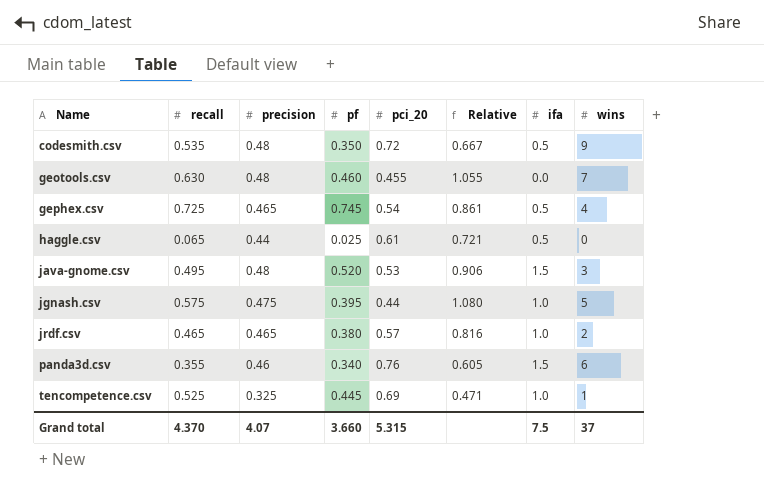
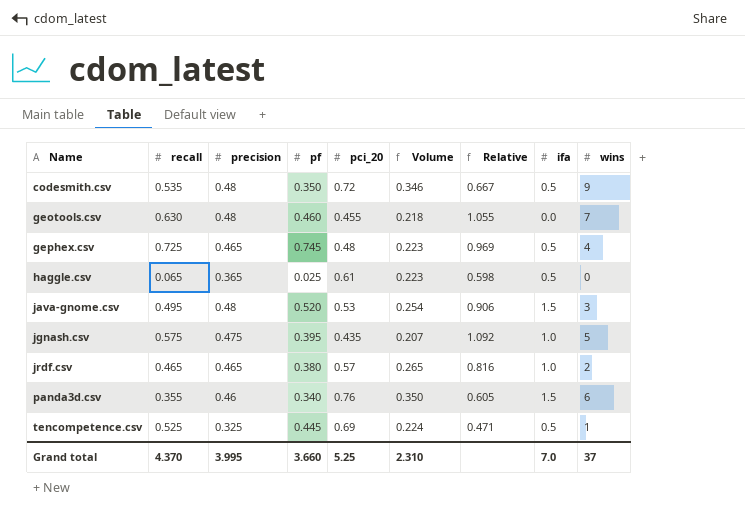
column Volume | formula: none -> [precision] * [pci_20]
gephex.csv | pci_20: 0.54 -> 0.48
gephex.csv | Relative: 0.861 -> 0.969
haggle.csv | precision: 0.44 -> 0.365
haggle.csv | Relative: 0.721 -> 0.598
jgnash.csv | pci_20: 0.44 -> 0.435
jgnash.csv | Relative: 1.080 -> 1.092
tencompetence.csv | ifa: 1.0 -> 0.5
Grand total | precision: 4.07 -> 3.995
Grand total | pci_20: 5.315 -> 5.25
Grand total | ifa: 7.5 -> 7.0

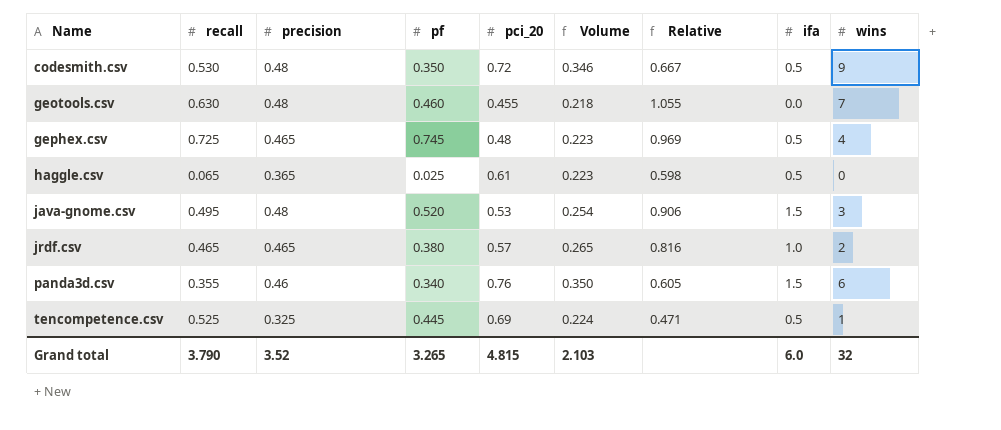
row jgnash.csv: 0.575 | 0.475 | 0.395 | 0.435 | 0.207 | 1.092 | 1.0 | 5 -> none
codesmith.csv | recall: 0.535 -> 0.530
Grand total | recall: 4.370 -> 3.790
Grand total | precision: 3.995 -> 3.52
Grand total | pf: 3.660 -> 3.265
Grand total | pci_20: 5.25 -> 4.815
Grand total | Volume: 2.310 -> 2.103
Grand total | ifa: 7.0 -> 6.0
Grand total | wins: 37 -> 32

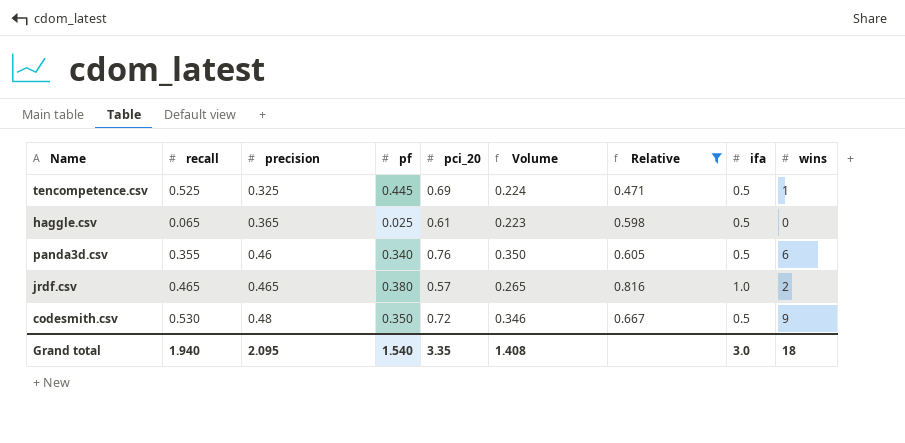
filter: none -> Relative <= 0.816
row order: Name ascending -> precision ascending
panda3d.csv | ifa: 1.5 -> 0.5
Grand total | recall: 3.790 -> 1.940
Grand total | precision: 3.52 -> 2.095
Grand total | pf: 3.265 -> 1.540
Grand total | pci_20: 4.815 -> 3.35
Grand total | Volume: 2.103 -> 1.408
Grand total | ifa: 6.0 -> 3.0
Grand total | wins: 32 -> 18

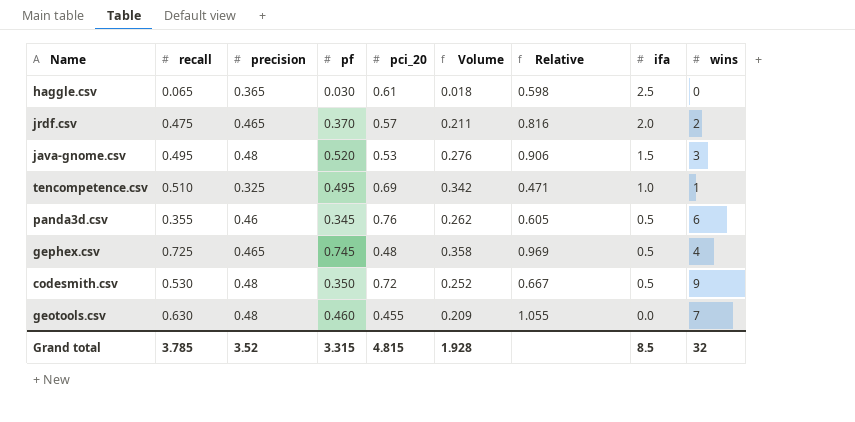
filter: Relative <= 0.816 -> none
row order: precision ascending -> ifa descending
column Volume | formula: [precision] * [pci_20] -> [pf] * [pci_20]
haggle.csv | pf: 0.025 -> 0.030
haggle.csv | ifa: 0.5 -> 2.5
jrdf.csv | recall: 0.465 -> 0.475
jrdf.csv | pf: 0.380 -> 0.370
jrdf.csv | ifa: 1.0 -> 2.0
tencompetence.csv | recall: 0.525 -> 0.510
tencompetence.csv | pf: 0.445 -> 0.495
tencompetence.csv | ifa: 0.5 -> 1.0
panda3d.csv | pf: 0.340 -> 0.345
Grand total | recall: 1.940 -> 3.785
Grand total | precision: 2.095 -> 3.52
Grand total | pf: 1.540 -> 3.315
Grand total | pci_20: 3.35 -> 4.815
Grand total | Volume: 1.408 -> 1.928
Grand total | ifa: 3.0 -> 8.5
Grand total | wins: 18 -> 32

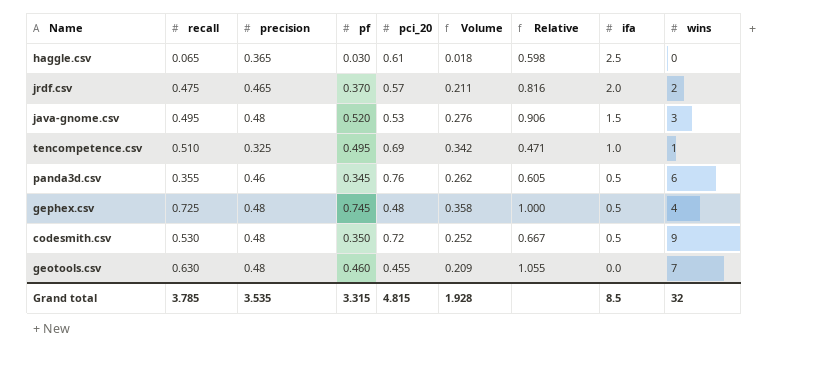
gephex.csv | precision: 0.465 -> 0.48
gephex.csv | Relative: 0.969 -> 1.000
Grand total | precision: 3.52 -> 3.535

